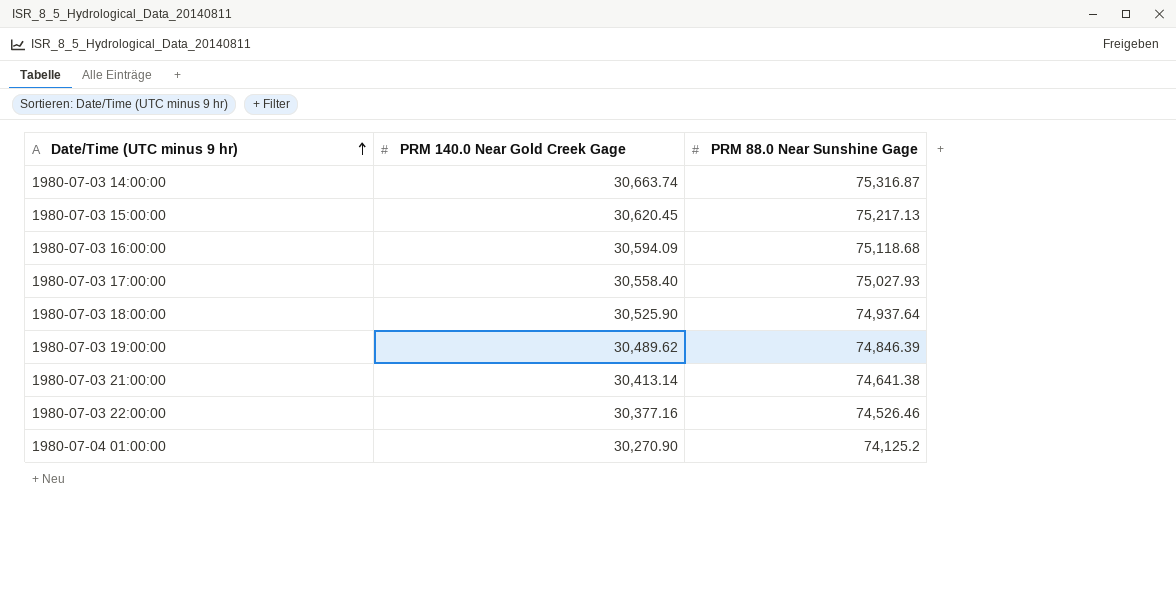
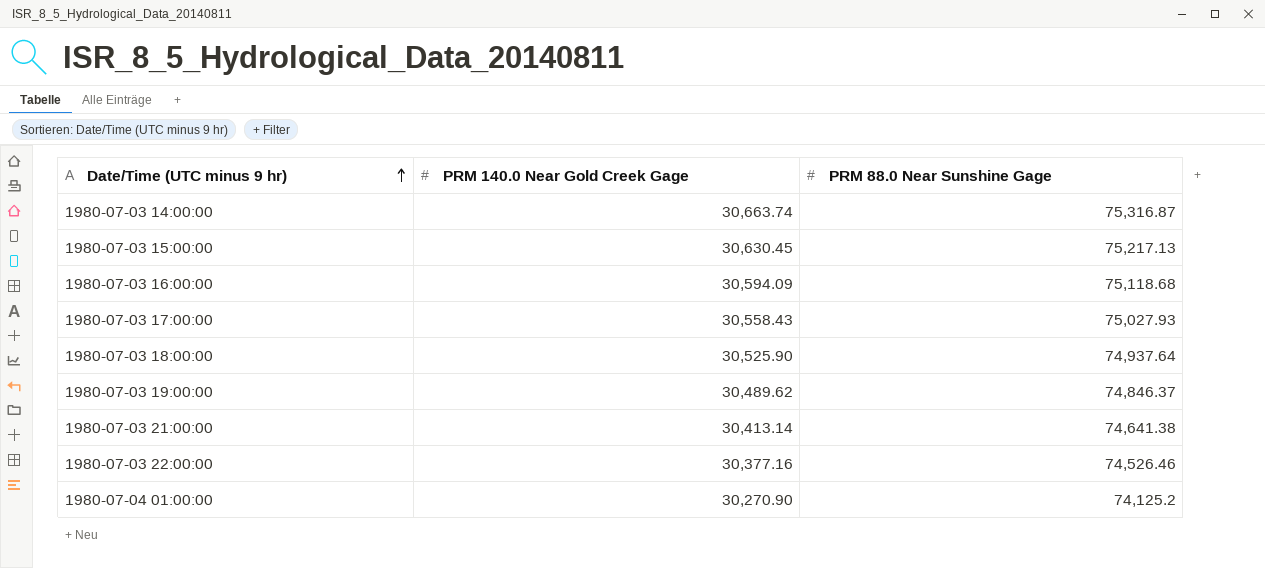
1980-07-03 15:00:00 | PRM 140.0 Near Gold Creek Gage: 30,620.45 -> 30,630.45
1980-07-03 17:00:00 | PRM 140.0 Near Gold Creek Gage: 30,558.40 -> 30,558.43
1980-07-03 19:00:00 | PRM 88.0 Near Sunshine Gage: 74,846.39 -> 74,846.37

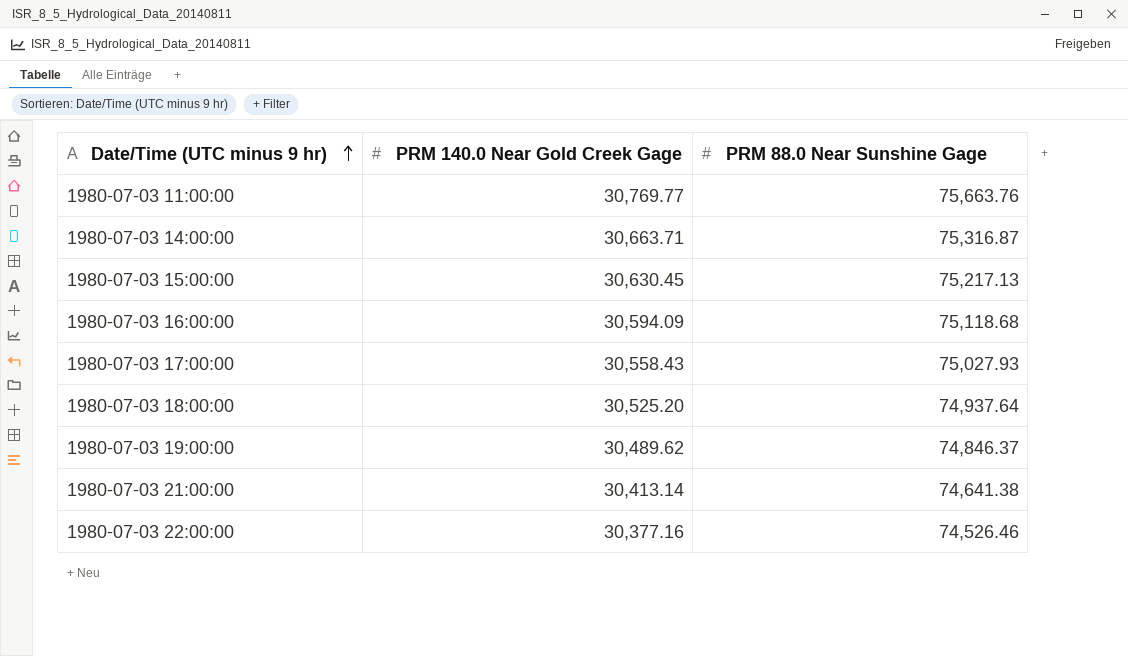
row 1980-07-04 01:00:00: 30,270.90 | 74,125.2 -> none
row 1980-07-03 11:00:00: none -> 30,769.77 | 75,663.76
1980-07-03 14:00:00 | PRM 140.0 Near Gold Creek Gage: 30,663.74 -> 30,663.71
1980-07-03 18:00:00 | PRM 140.0 Near Gold Creek Gage: 30,525.90 -> 30,525.20

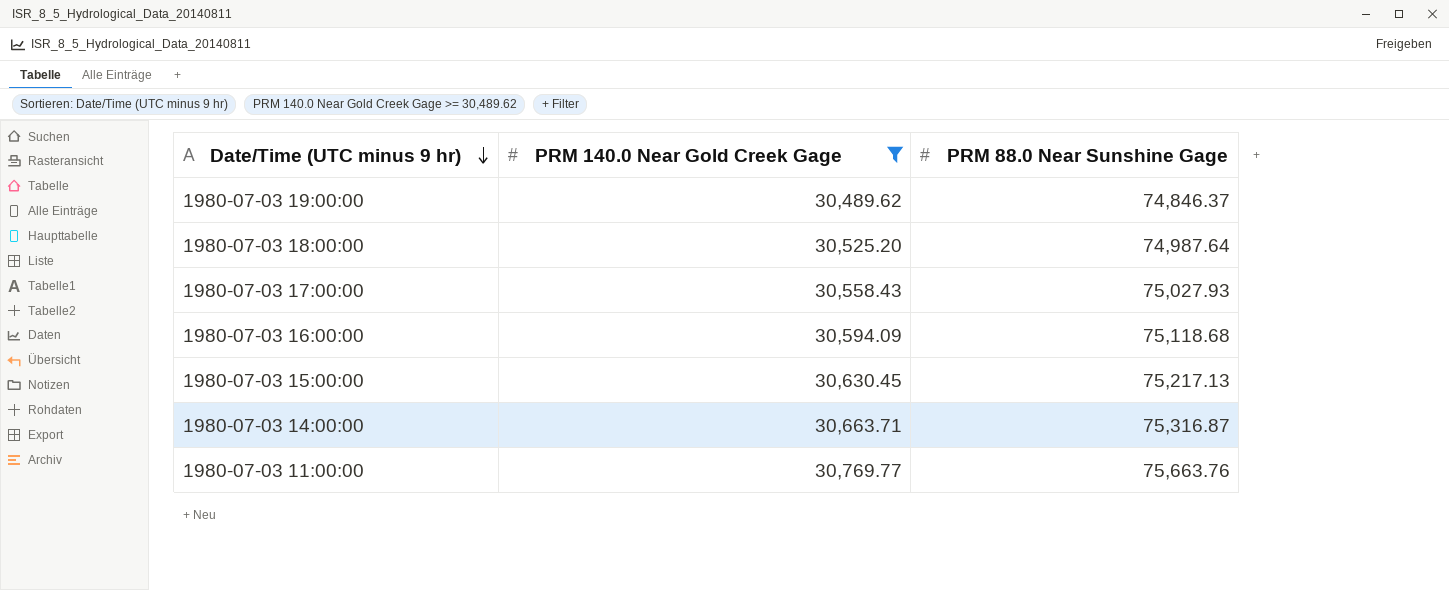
filter: none -> PRM 140.0 Near Gold Creek Gage >= 30,489.62
row order: Date/Time (UTC minus 9 hr) ascending -> Date/Time (UTC minus 9 hr) descending
1980-07-03 18:00:00 | PRM 88.0 Near Sunshine Gage: 74,937.64 -> 74,987.64

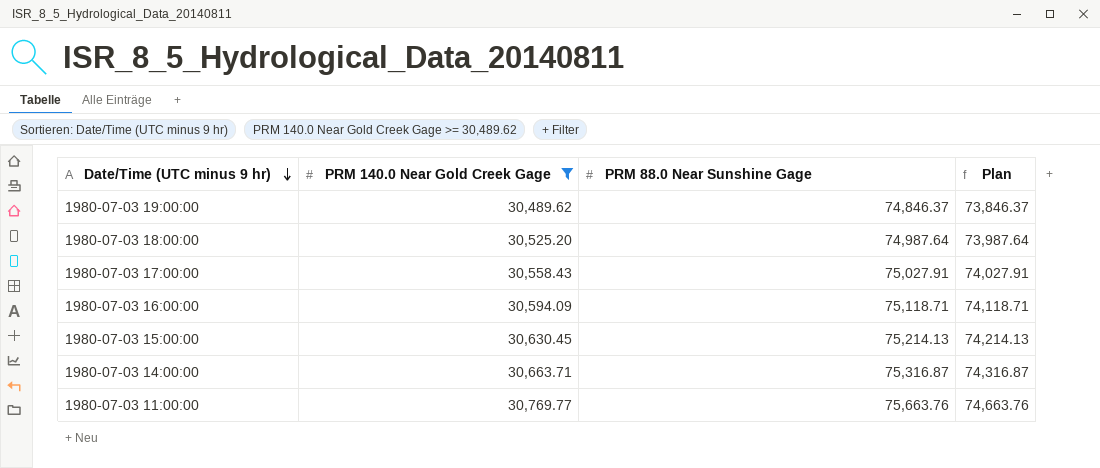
column Plan | formula: none -> [PRM 88.0 Near Sunshine Gage] - 1000
1980-07-03 17:00:00 | PRM 88.0 Near Sunshine Gage: 75,027.93 -> 75,027.91
1980-07-03 16:00:00 | PRM 88.0 Near Sunshine Gage: 75,118.68 -> 75,118.71
1980-07-03 15:00:00 | PRM 88.0 Near Sunshine Gage: 75,217.13 -> 75,214.13

